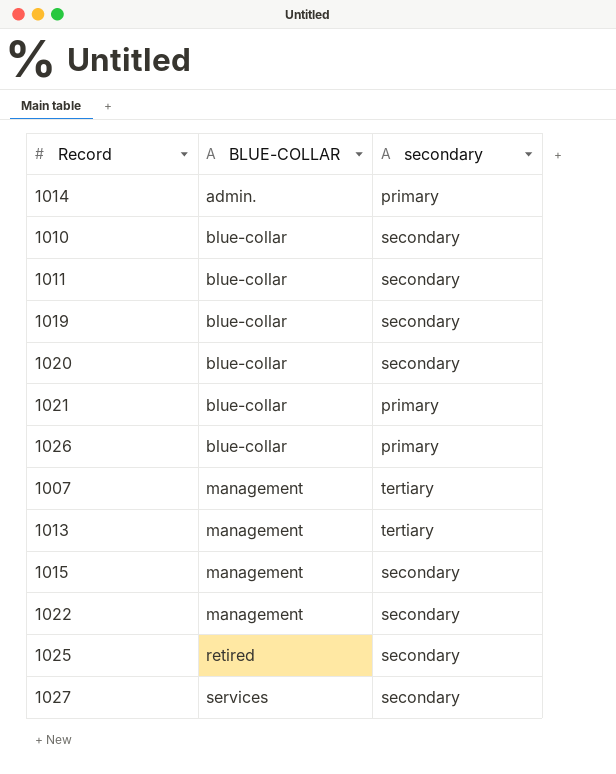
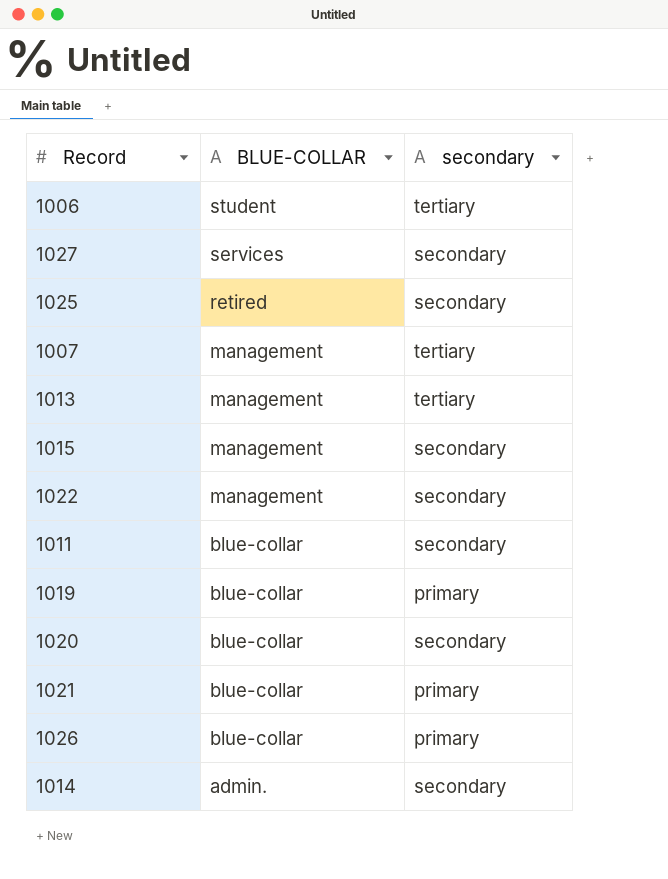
row order: BLUE-COLLAR ascending -> BLUE-COLLAR descending
row 1010: blue-collar | secondary -> none
row 1006: none -> student | tertiary
1019 | secondary: secondary -> primary
1014 | secondary: primary -> secondary

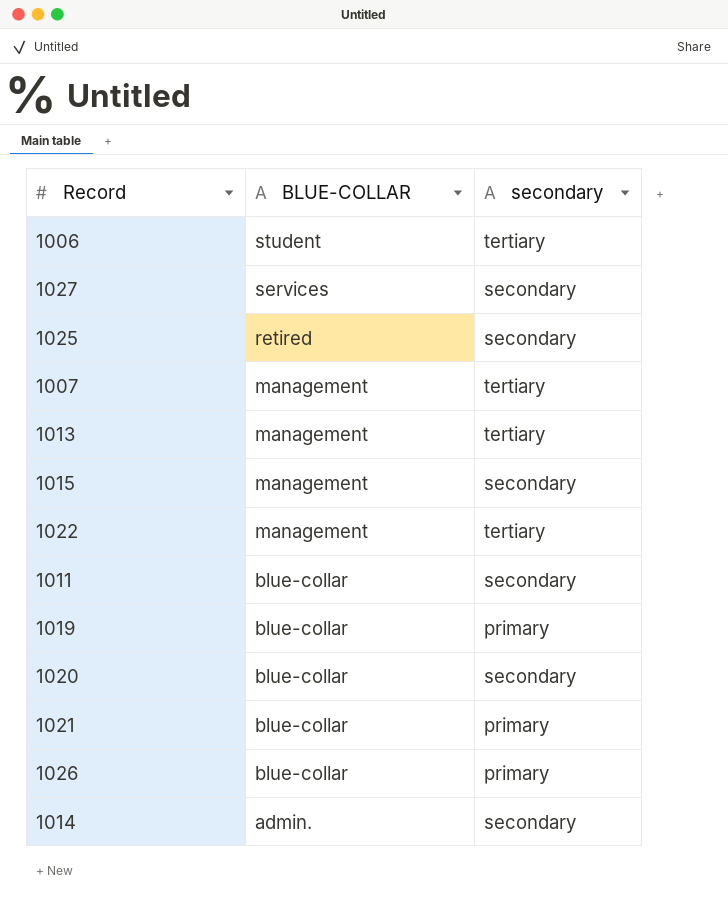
1022 | secondary: secondary -> tertiary

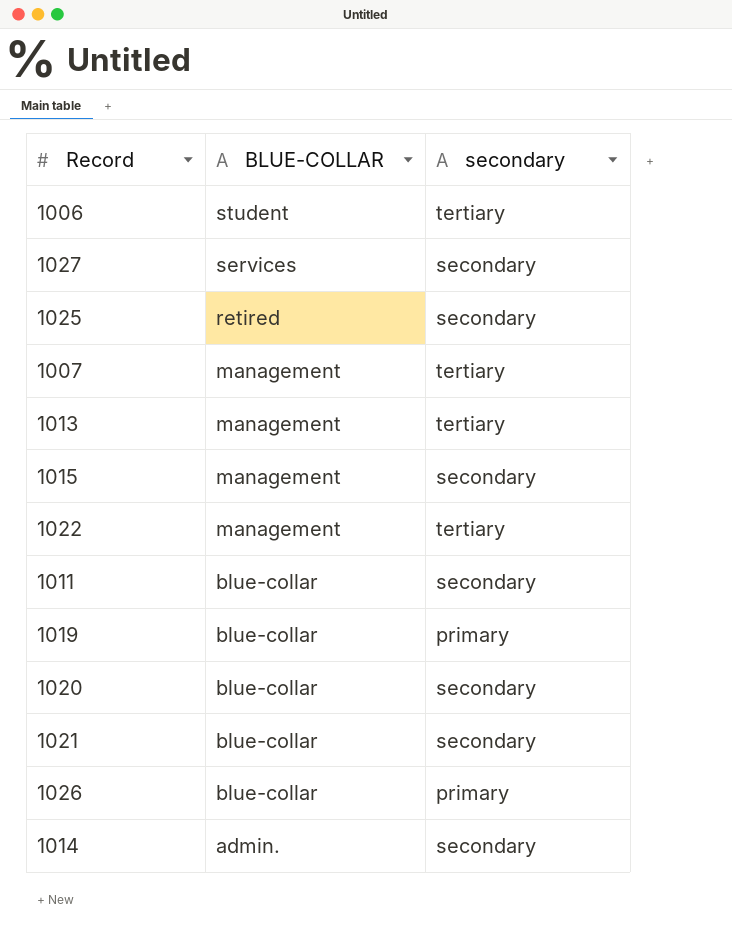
1021 | secondary: primary -> secondary

